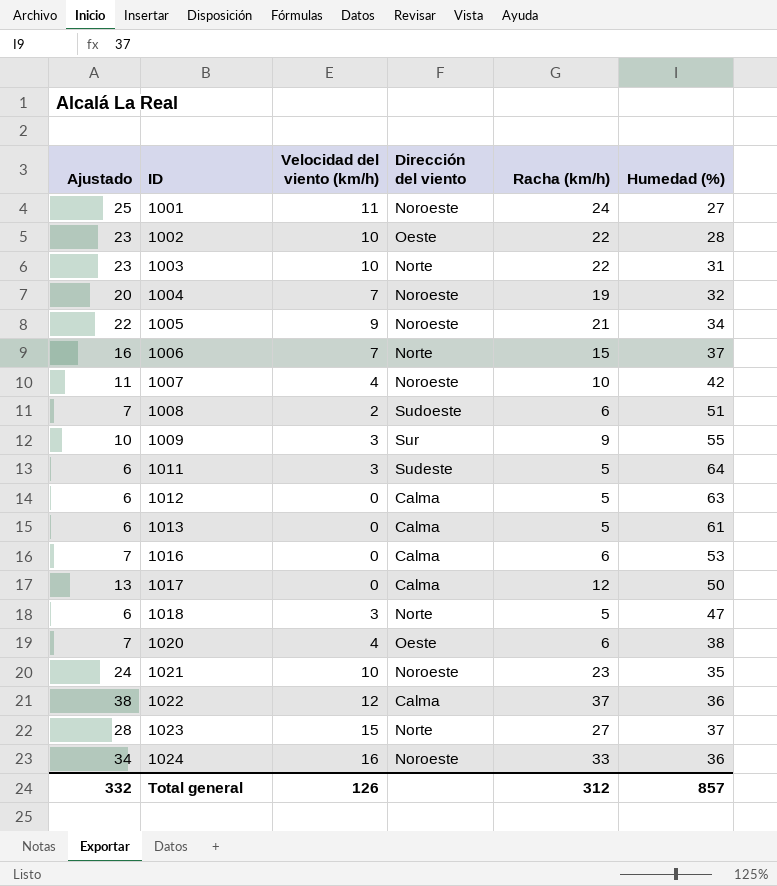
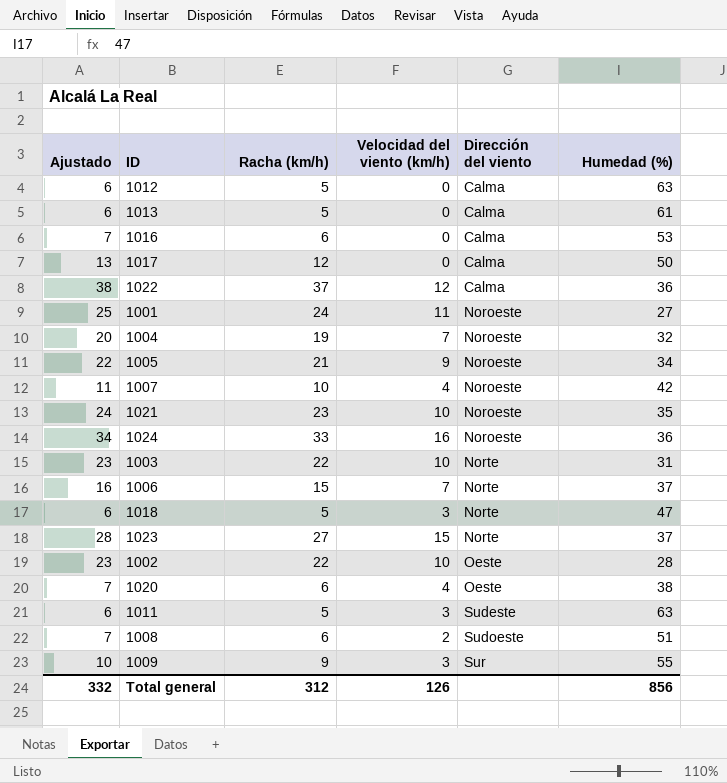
row order: ID ascending -> Dirección del viento ascending
column Racha (km/h) | position: 5 -> 3
1011 | Humedad (%): 64 -> 63
Total general | Humedad (%): 857 -> 856

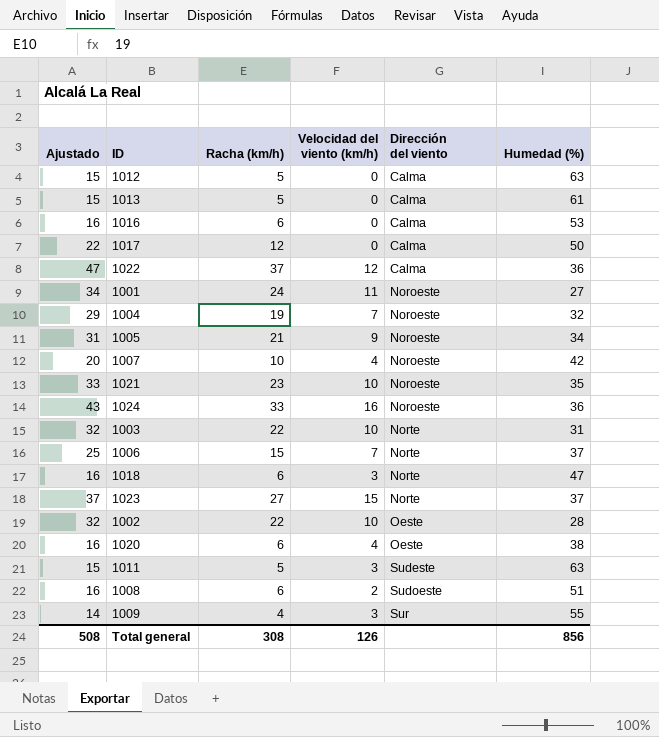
column Ajustado | formula: [Racha (km/h)] + 1 -> [Racha (km/h)] + 10
1018 | Racha (km/h): 5 -> 6
1009 | Racha (km/h): 9 -> 4
Total general | Ajustado: 332 -> 508
Total general | Racha (km/h): 312 -> 308

